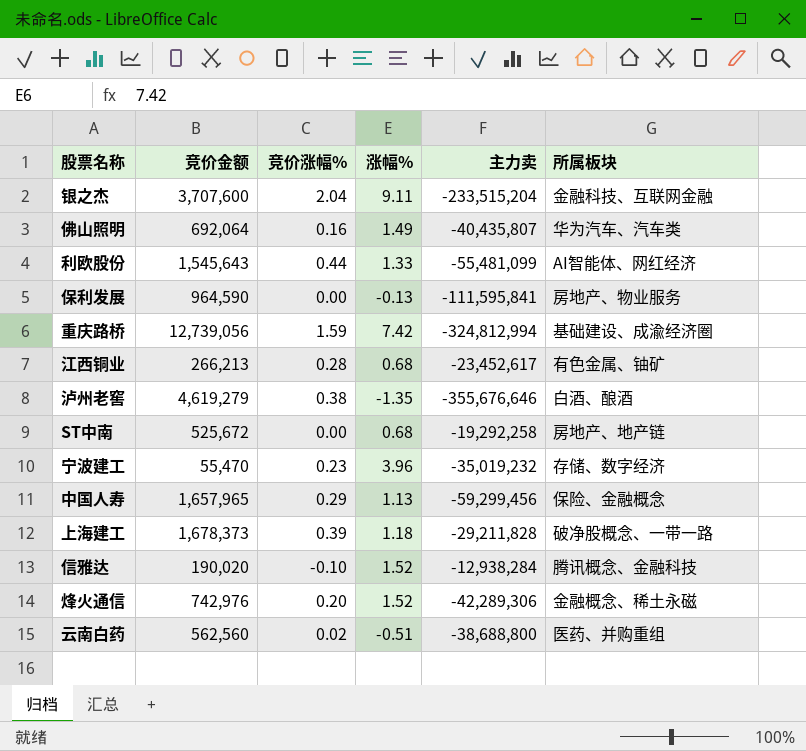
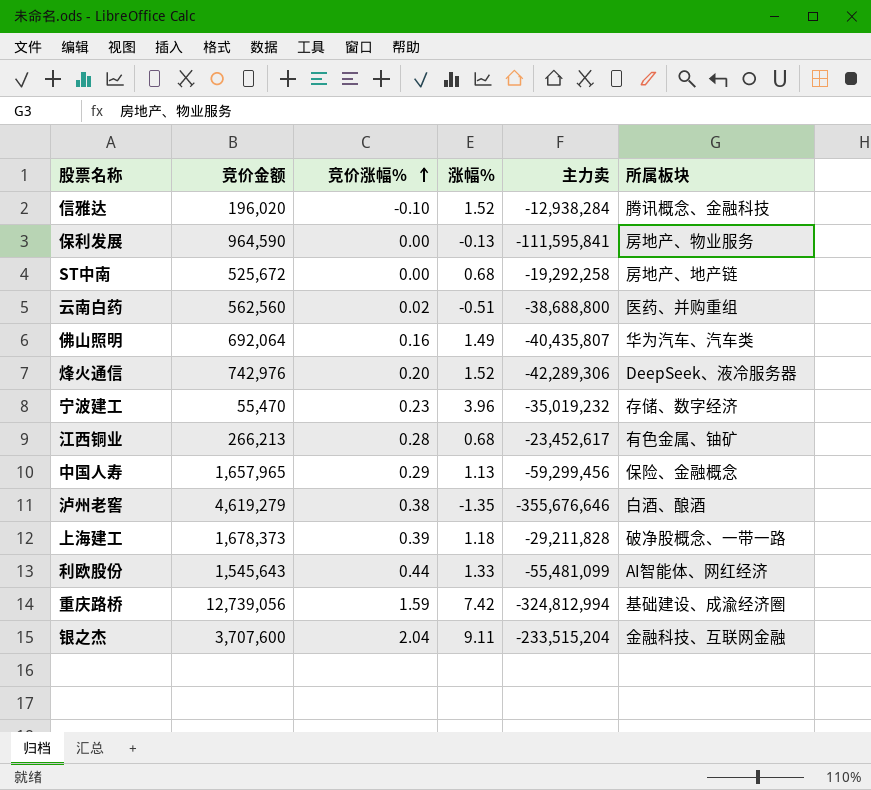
row order: none -> 竞价涨幅% ascending
信雅达 | 竞价金额: 190,020 -> 196,020
烽火通信 | 所属板块: 金融概念、稀土永磁 -> DeepSeek、液冷服务器

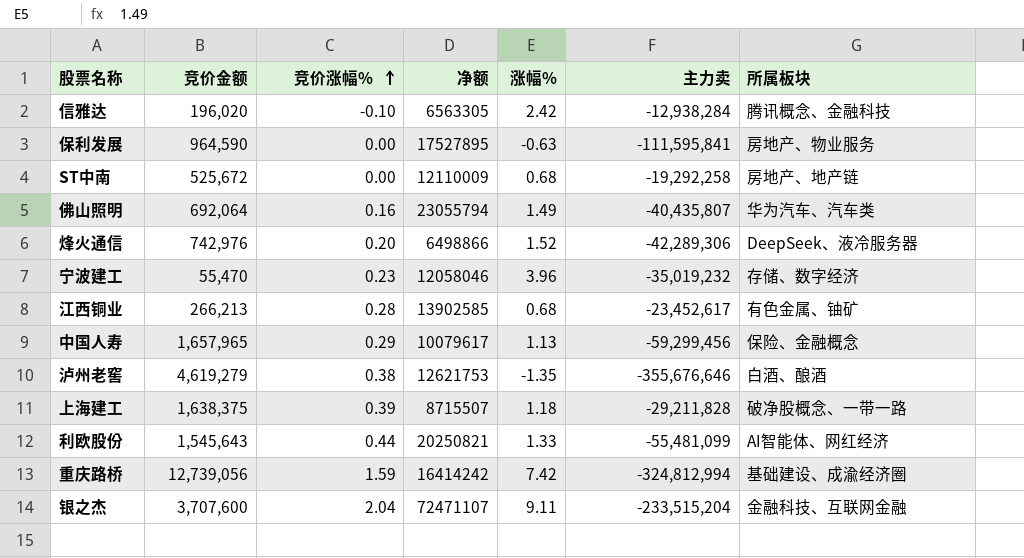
column 净额 | position: none -> 4
row 云南白药: 562,560 | 0.02 | -0.51 | -38,688,800 | 医药、并购重组 -> none
信雅达 | 涨幅%: 1.52 -> 2.42
保利发展 | 涨幅%: -0.13 -> -0.63
上海建工 | 竞价金额: 1,678,373 -> 1,638,375

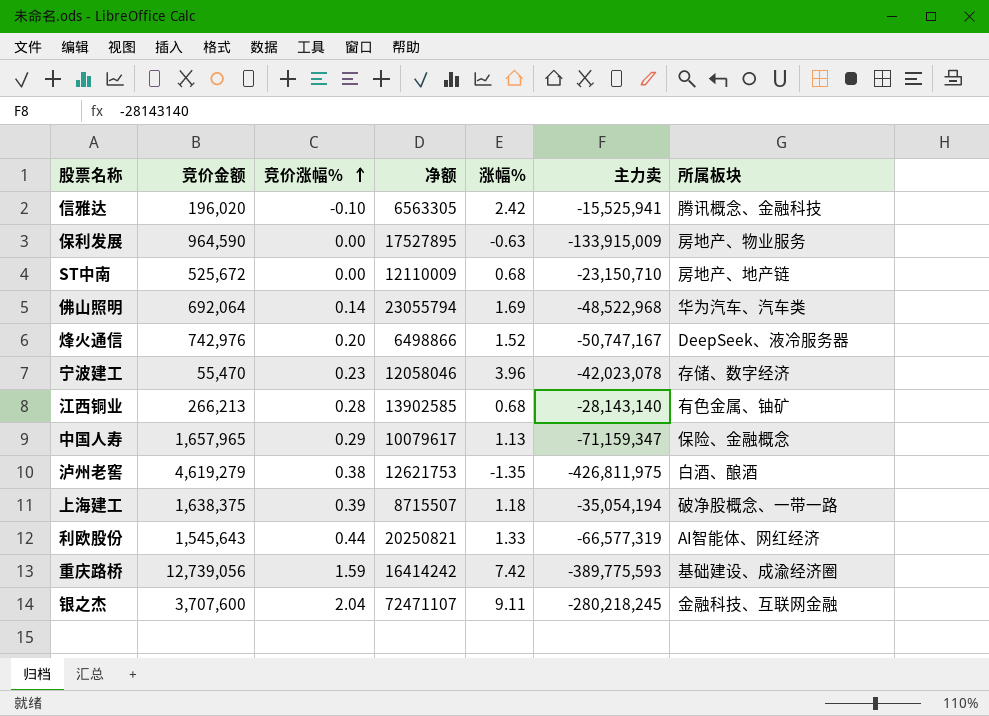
信雅达 | 主力卖: -12,938,284 -> -15,525,941
保利发展 | 主力卖: -111,595,841 -> -133,915,009
ST中南 | 主力卖: -19,292,258 -> -23,150,710
佛山照明 | 竞价涨幅%: 0.16 -> 0.14
佛山照明 | 涨幅%: 1.49 -> 1.69
佛山照明 | 主力卖: -40,435,807 -> -48,522,968
烽火通信 | 主力卖: -42,289,306 -> -50,747,167
宁波建工 | 主力卖: -35,019,232 -> -42,023,078
江西铜业 | 主力卖: -23,452,617 -> -28,143,140
中国人寿 | 主力卖: -59,299,456 -> -71,159,347
泸州老窖 | 主力卖: -355,676,646 -> -426,811,975
上海建工 | 主力卖: -29,211,828 -> -35,054,194
利欧股份 | 主力卖: -55,481,099 -> -66,577,319
重庆路桥 | 主力卖: -324,812,994 -> -389,775,593
银之杰 | 主力卖: -233,515,204 -> -280,218,245

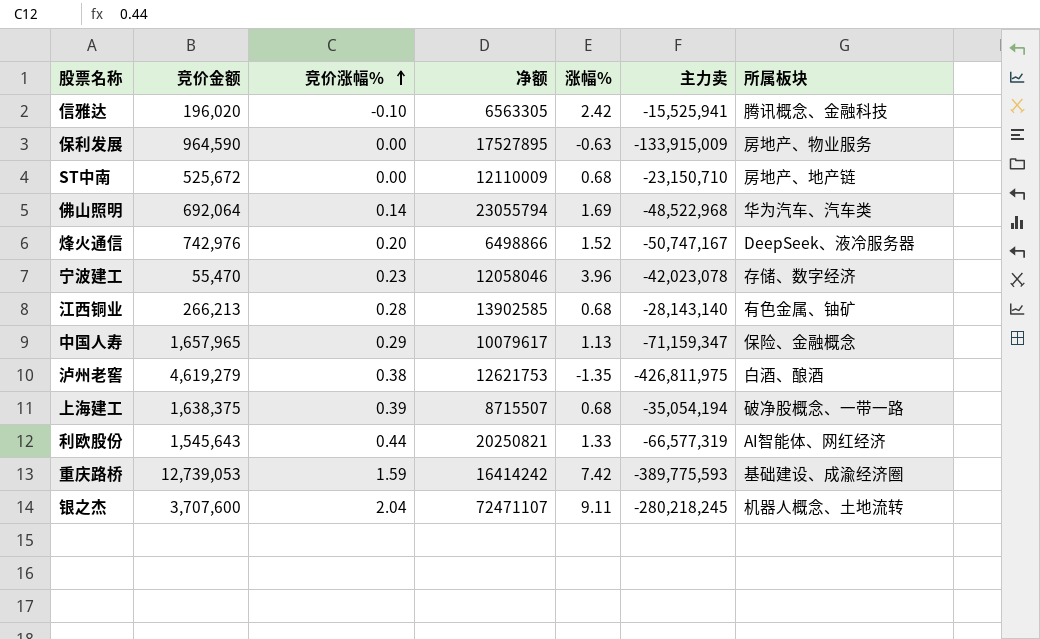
上海建工 | 涨幅%: 1.18 -> 0.68
重庆路桥 | 竞价金额: 12,739,056 -> 12,739,053
银之杰 | 所属板块: 金融科技、互联网金融 -> 机器人概念、土地流转

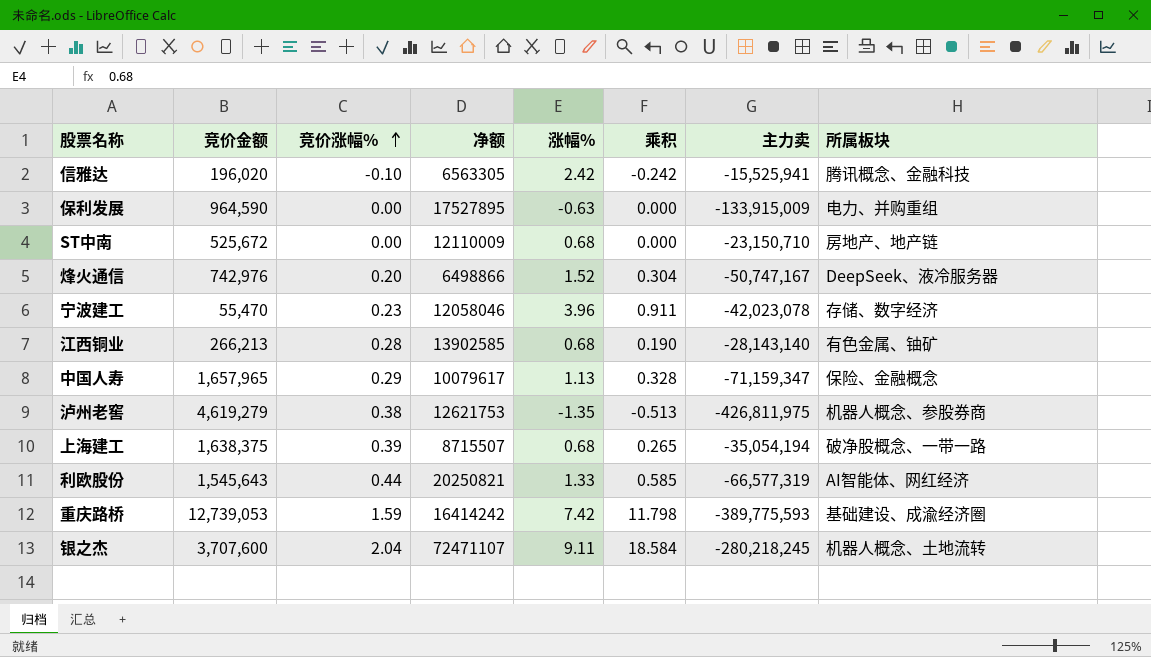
column 乘积 | formula: none -> [竞价涨幅%] * [涨幅%]
row 佛山照明: 692,064 | 0.14 | 23055794 | 1.69 | -48,522,968 | 华为汽车、汽车类 -> none
保利发展 | 所属板块: 房地产、物业服务 -> 电力、并购重组
泸州老窖 | 所属板块: 白酒、酿酒 -> 机器人概念、参股券商

